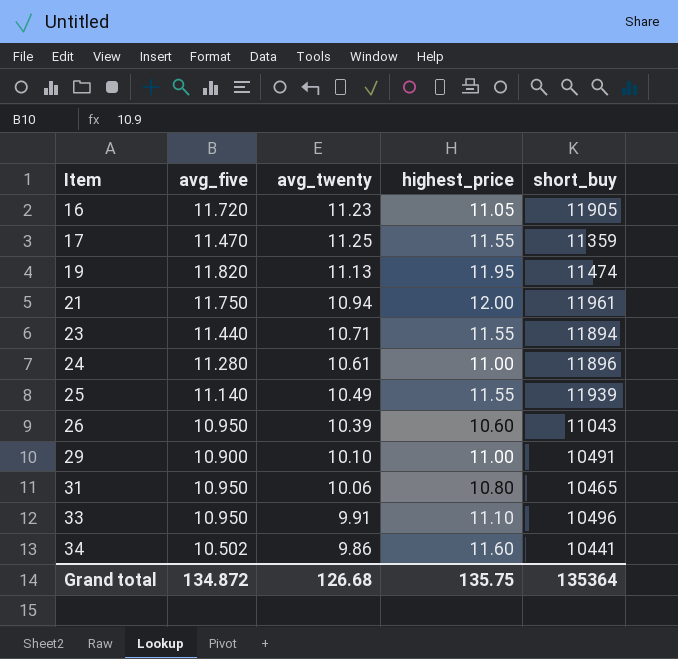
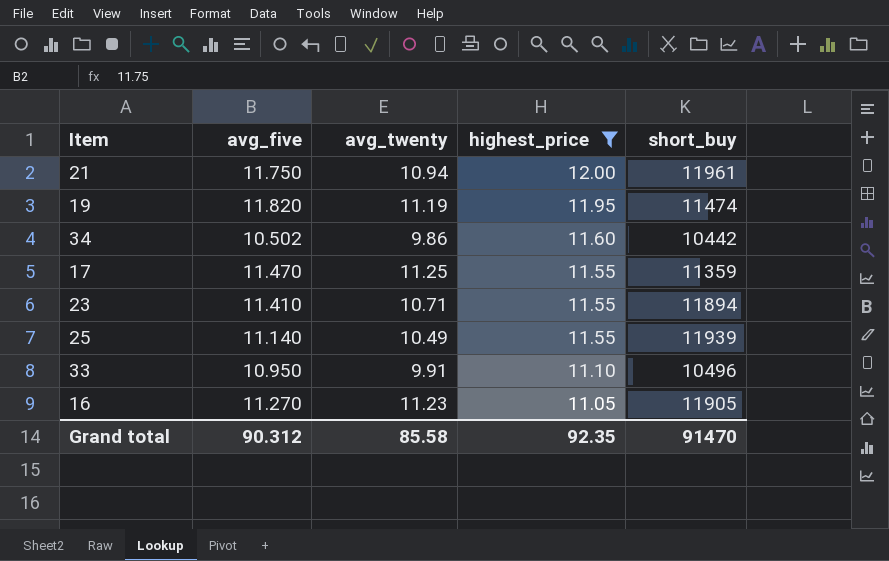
filter: none -> highest_price >= 11.05
row order: Item ascending -> highest_price descending
19 | avg_twenty: 11.13 -> 11.19
34 | short_buy: 10441 -> 10442
23 | avg_five: 11.440 -> 11.410
16 | avg_five: 11.720 -> 11.270
Grand total | avg_five: 134.872 -> 90.312
Grand total | avg_twenty: 126.68 -> 85.58
Grand total | highest_price: 135.75 -> 92.35
Grand total | short_buy: 135364 -> 91470

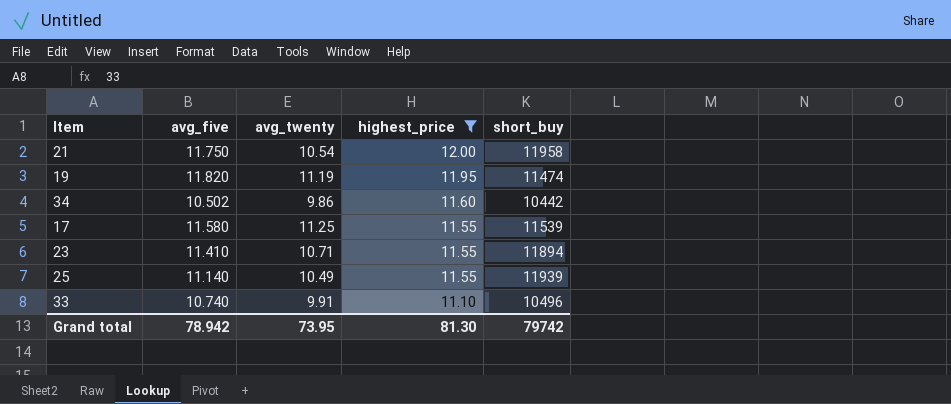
row 16: 11.270 | 11.23 | 11.05 | 11905 -> none
21 | avg_twenty: 10.94 -> 10.54
21 | short_buy: 11961 -> 11958
17 | avg_five: 11.470 -> 11.580
17 | short_buy: 11359 -> 11539
33 | avg_five: 10.950 -> 10.740
Grand total | avg_five: 90.312 -> 78.942
Grand total | avg_twenty: 85.58 -> 73.95
Grand total | highest_price: 92.35 -> 81.30
Grand total | short_buy: 91470 -> 79742

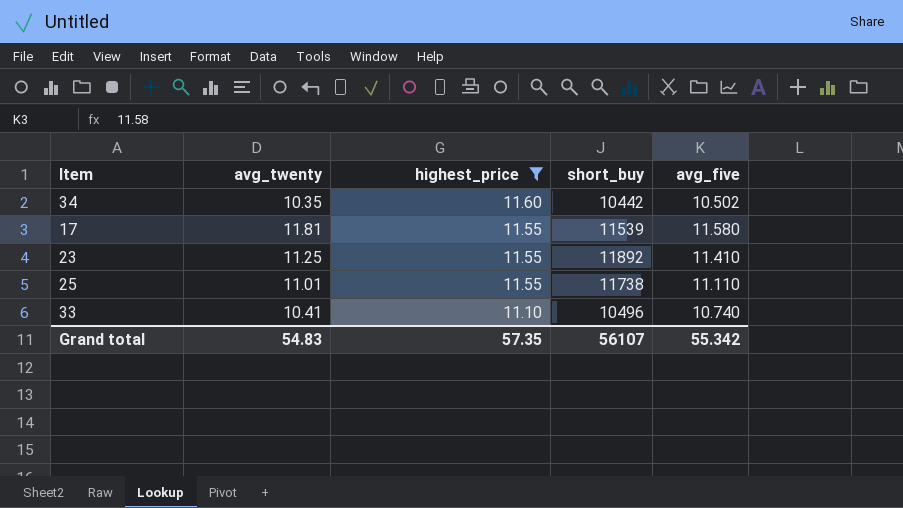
column avg_five | position: 2 -> 5
row 21: 11.750 | 10.54 | 12.00 | 11958 -> none
row 19: 11.820 | 11.19 | 11.95 | 11474 -> none
34 | avg_twenty: 9.86 -> 10.35
17 | avg_twenty: 11.25 -> 11.81
23 | avg_twenty: 10.71 -> 11.25
23 | short_buy: 11894 -> 11892
25 | avg_twenty: 10.49 -> 11.01
25 | short_buy: 11939 -> 11738
25 | avg_five: 11.140 -> 11.110
33 | avg_twenty: 9.91 -> 10.41
Grand total | avg_twenty: 73.95 -> 54.83
Grand total | highest_price: 81.30 -> 57.35
Grand total | short_buy: 79742 -> 56107
Grand total | avg_five: 78.942 -> 55.342

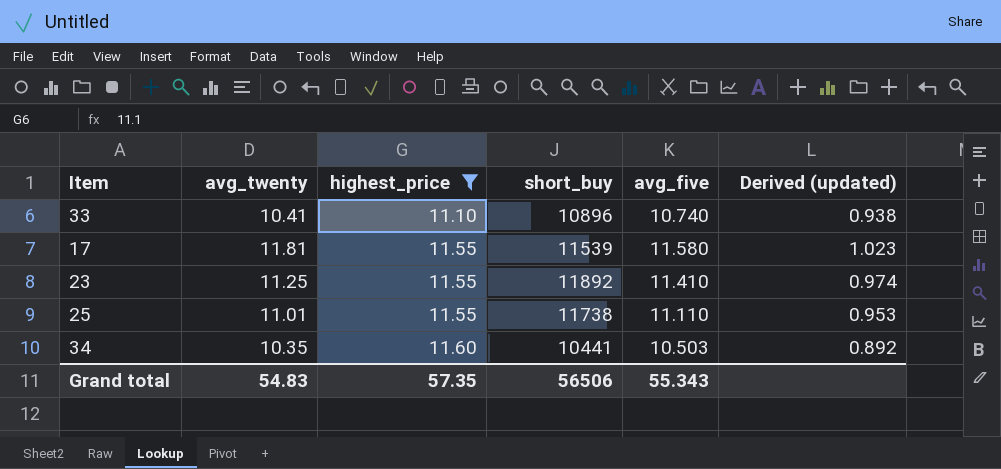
row order: highest_price descending -> highest_price ascending
column Derived (updated) | formula: none -> [avg_twenty] / [highest_price]
33 | short_buy: 10496 -> 10896
34 | short_buy: 10442 -> 10441
34 | avg_five: 10.502 -> 10.503
Grand total | short_buy: 56107 -> 56506
Grand total | avg_five: 55.342 -> 55.343

